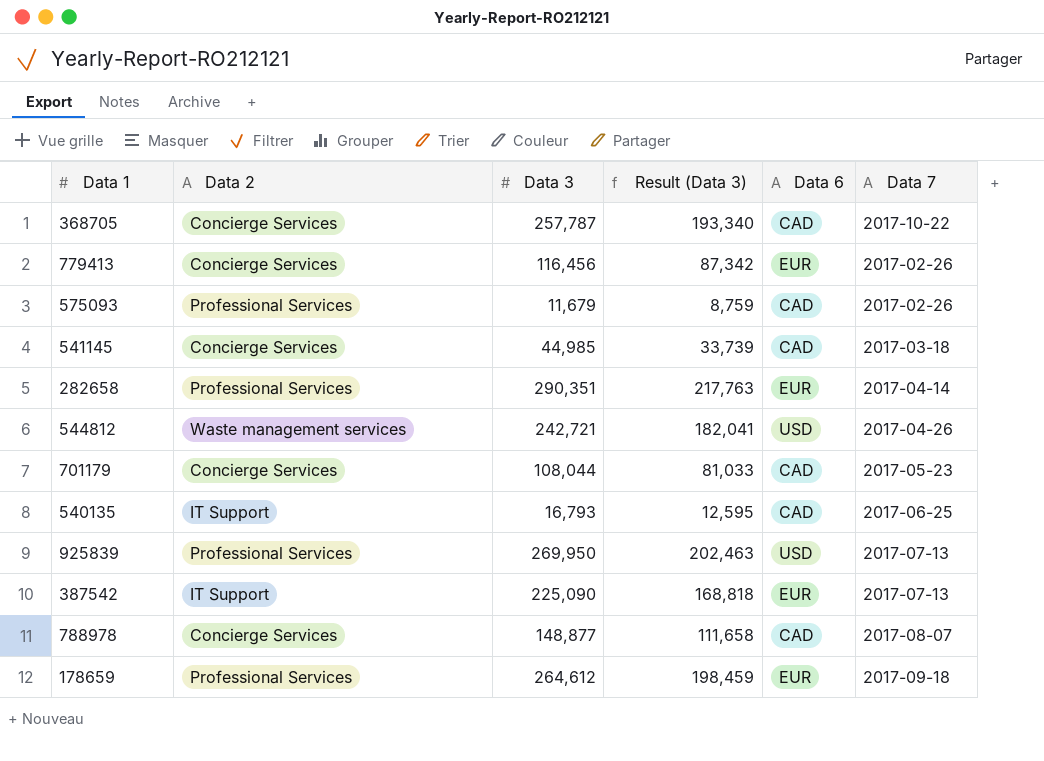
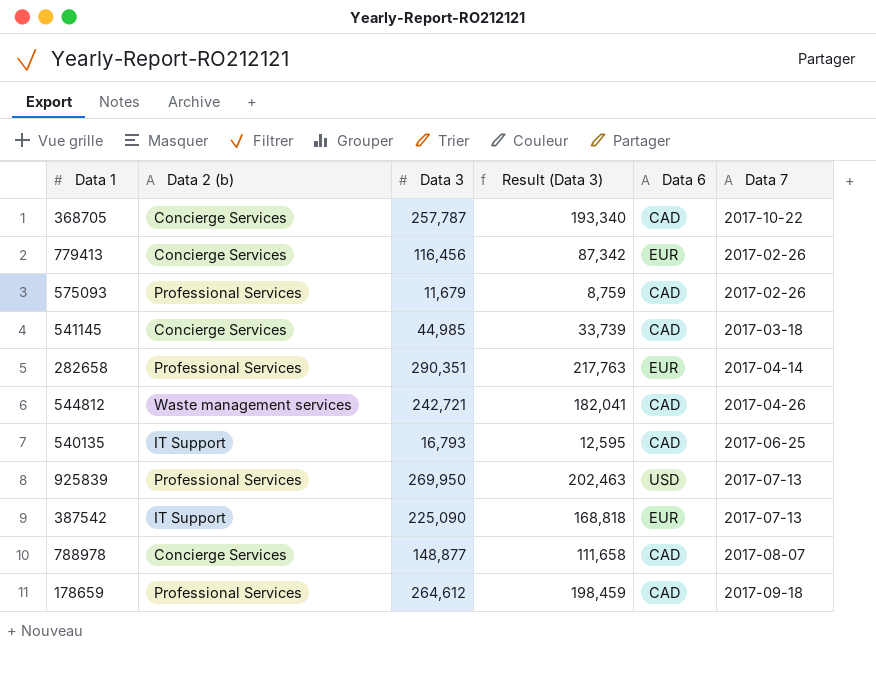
column name: Data 2 -> Data 2 (b)
row 701179: Concierge Services | 108,044 | 81,033 | CAD | 2017-05-23 -> none
544812 | Data 6: USD -> CAD
178659 | Data 6: EUR -> CAD

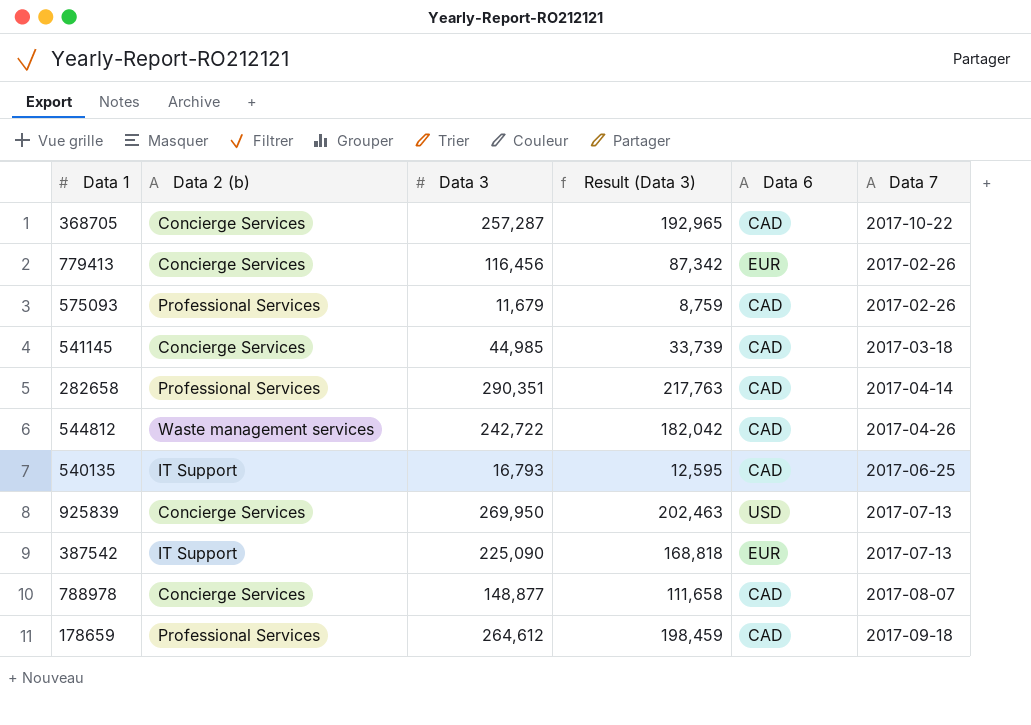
368705 | Data 3: 257,787 -> 257,287
368705 | Result (Data 3): 193,340 -> 192,965
282658 | Data 6: EUR -> CAD
544812 | Data 3: 242,721 -> 242,722
544812 | Result (Data 3): 182,041 -> 182,042
925839 | Data 2 (b): Professional Services -> Concierge Services

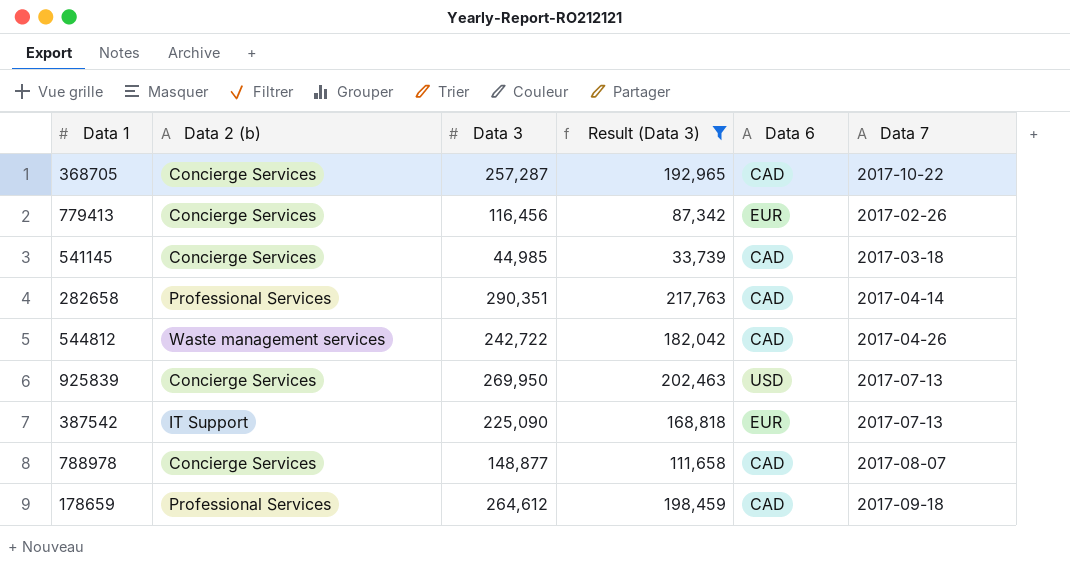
filter: none -> Result (Data 3) >= 33,739

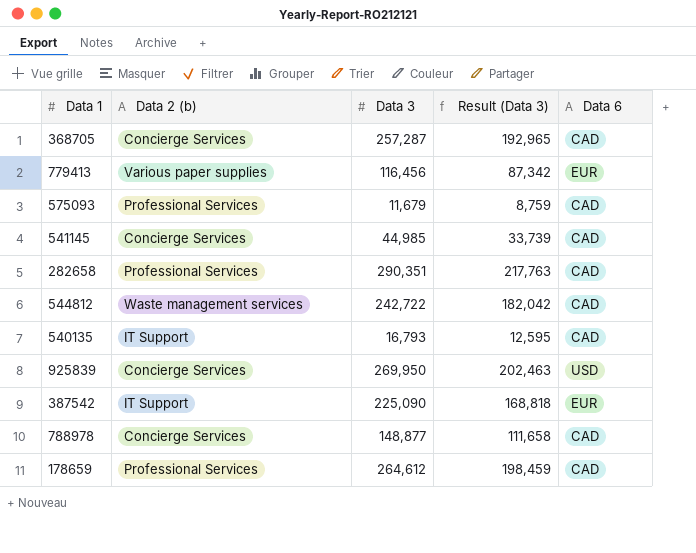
filter: Result (Data 3) >= 33,739 -> none
column Data 7 | position: 6 -> none
779413 | Data 2 (b): Concierge Services -> Various paper supplies

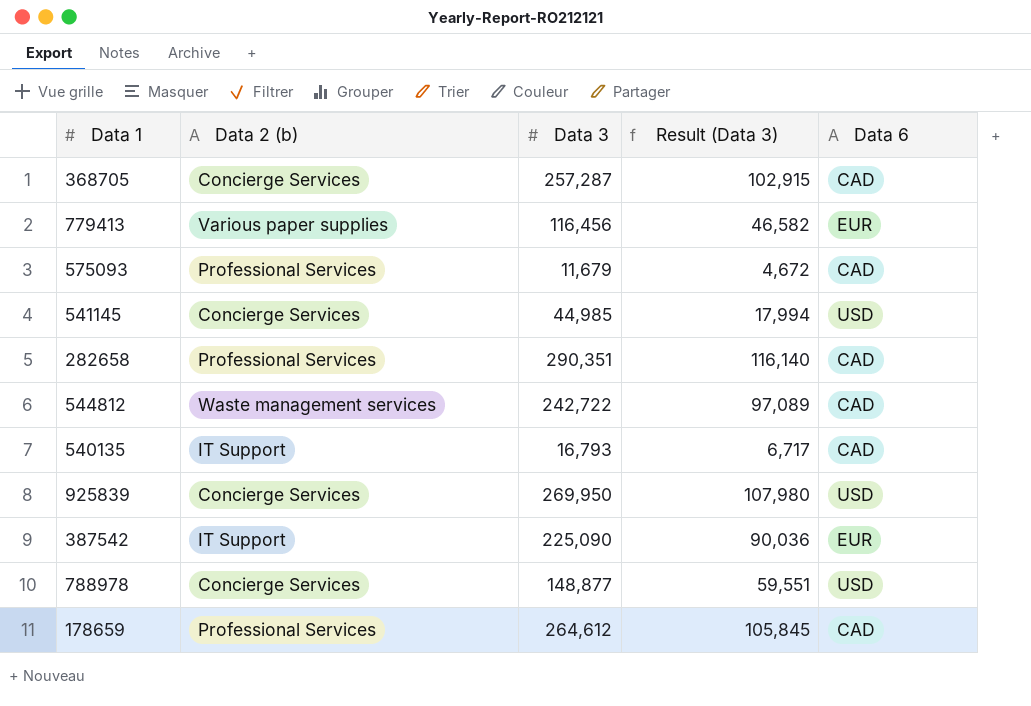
column Result (Data 3) | formula: [Data 3] * 0.75 -> [Data 3] * 0.4
541145 | Data 6: CAD -> USD
788978 | Data 6: CAD -> USD

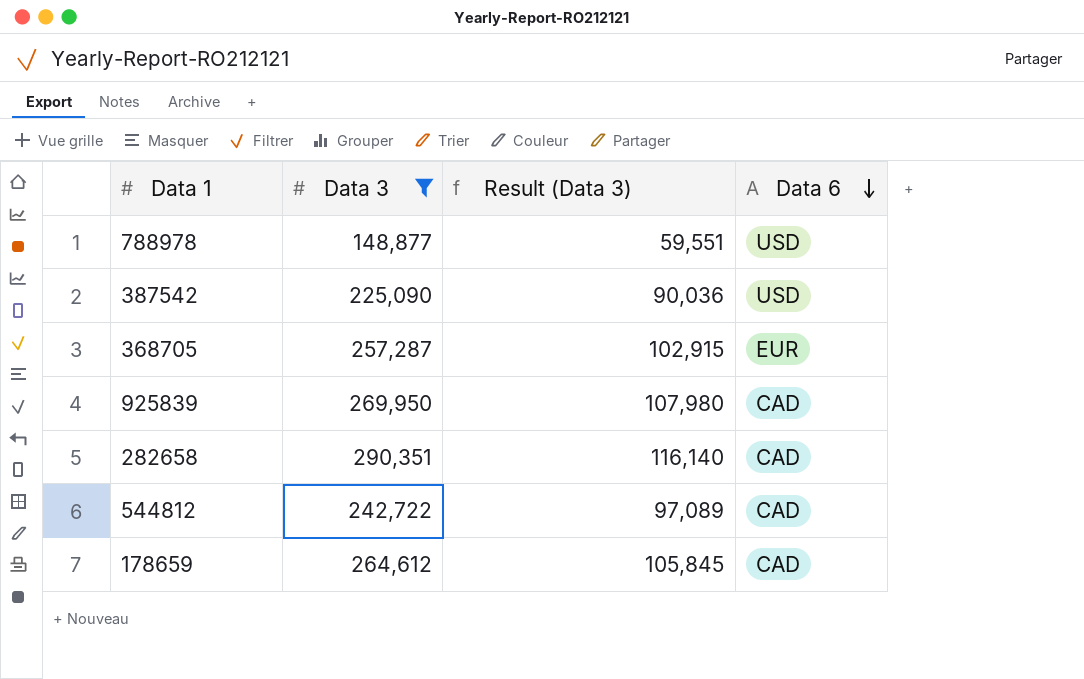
filter: none -> Data 3 >= 148,877
row order: none -> Data 6 descending
column Data 2 (b) | position: 2 -> none
387542 | Data 6: EUR -> USD
368705 | Data 6: CAD -> EUR
925839 | Data 6: USD -> CAD

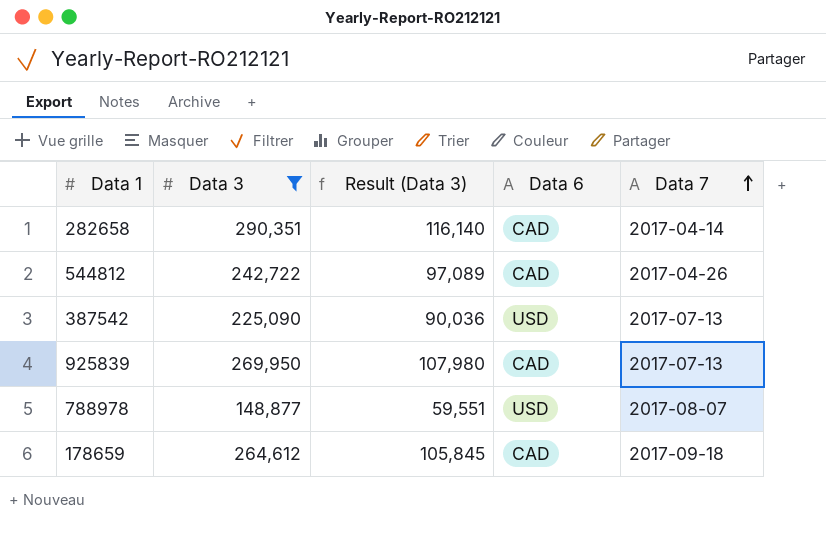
row order: Data 6 descending -> Data 7 ascending
column Data 7 | position: none -> 5
row 368705: 257,287 | 102,915 | EUR -> none

